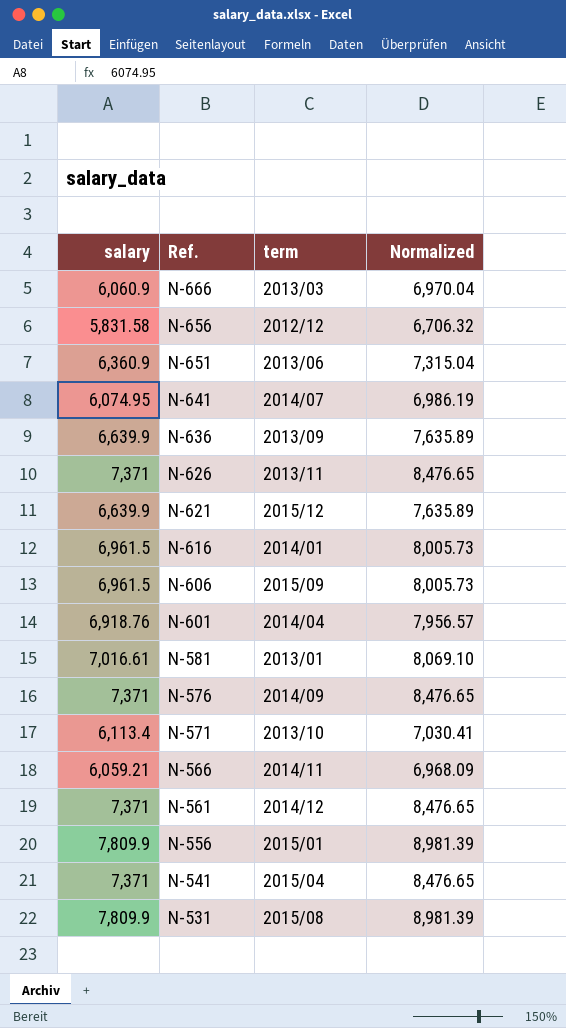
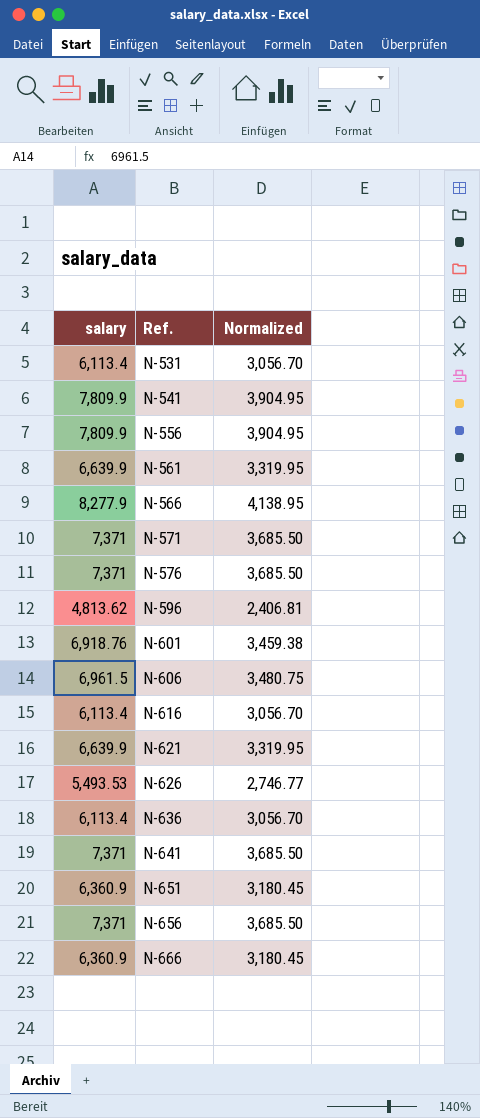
row order: Ref. descending -> Ref. ascending
column term | position: 3 -> none
column Normalized | formula: [salary] * 1.15 -> [salary] * 0.5
row N-581: 7,016.61 | 2013/01 | 8,069.10 -> none
N-531 | salary: 7,809.9 -> 6,113.4
N-541 | salary: 7,371 -> 7,809.9
N-561 | salary: 7,371 -> 6,639.9
N-566 | salary: 6,059.21 -> 8,277.9
N-571 | salary: 6,113.4 -> 7,371
row N-596: none -> 4,813.62 | 2,406.81
N-616 | salary: 6,961.5 -> 6,113.4
N-626 | salary: 7,371 -> 5,493.53
N-636 | salary: 6,639.9 -> 6,113.4
N-641 | salary: 6,074.95 -> 7,371
N-656 | salary: 5,831.58 -> 7,371
N-666 | salary: 6,060.9 -> 6,360.9

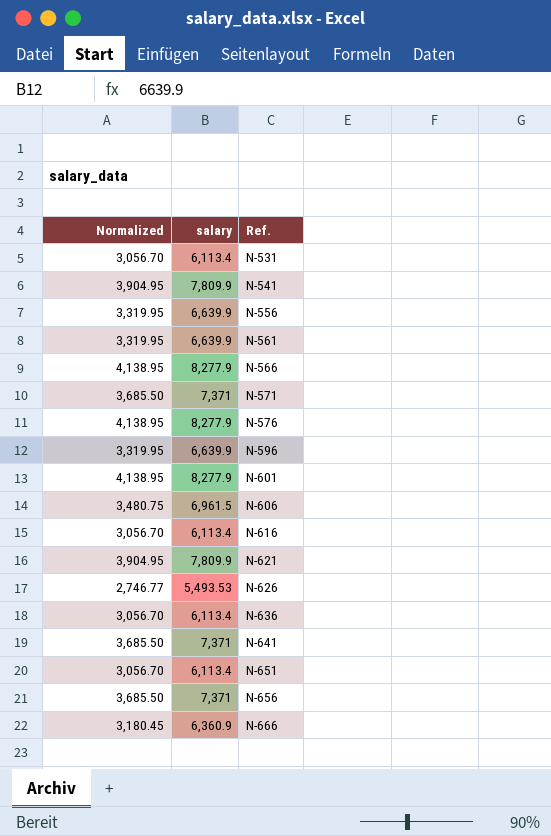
column Normalized | position: 3 -> 1
N-556 | Normalized: 3,904.95 -> 3,319.95
N-556 | salary: 7,809.9 -> 6,639.9
N-576 | Normalized: 3,685.50 -> 4,138.95
N-576 | salary: 7,371 -> 8,277.9
N-596 | Normalized: 2,406.81 -> 3,319.95
N-596 | salary: 4,813.62 -> 6,639.9
N-601 | Normalized: 3,459.38 -> 4,138.95
N-601 | salary: 6,918.76 -> 8,277.9
N-621 | Normalized: 3,319.95 -> 3,904.95
N-621 | salary: 6,639.9 -> 7,809.9
N-651 | Normalized: 3,180.45 -> 3,056.70
N-651 | salary: 6,360.9 -> 6,113.4

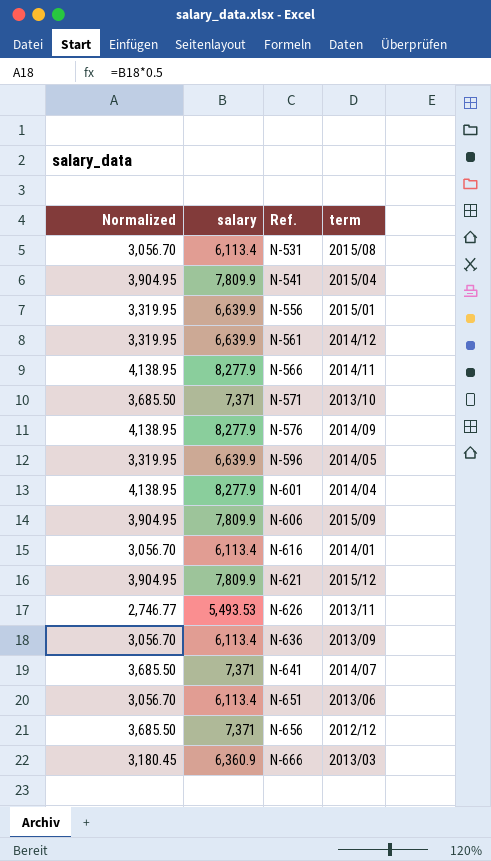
column term | position: none -> 4
N-606 | Normalized: 3,480.75 -> 3,904.95
N-606 | salary: 6,961.5 -> 7,809.9

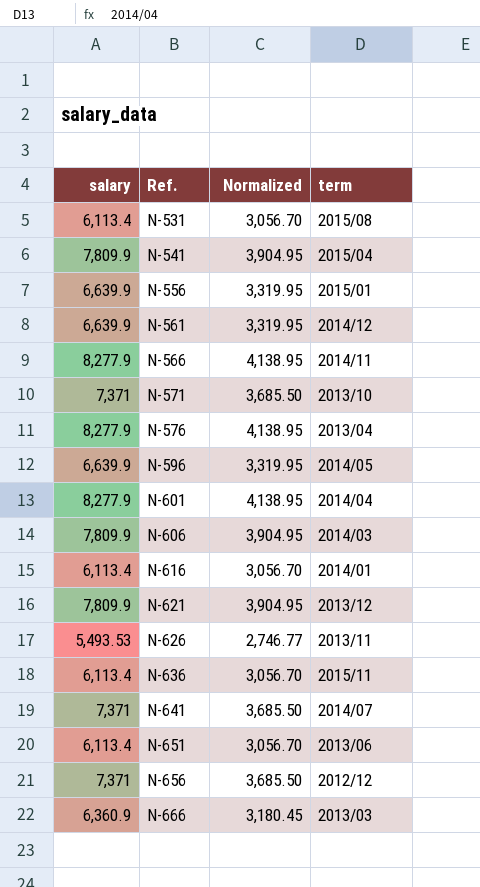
column Normalized | position: 1 -> 3
N-576 | term: 2014/09 -> 2013/04
N-606 | term: 2015/09 -> 2014/03
N-621 | term: 2015/12 -> 2013/12
N-636 | term: 2013/09 -> 2015/11

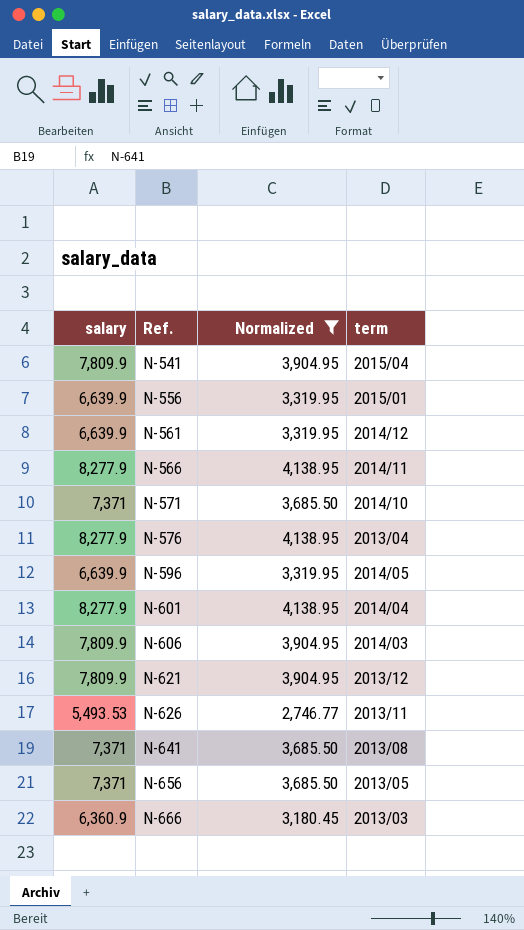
filter: none -> Normalized != 3,056.70
N-571 | term: 2013/10 -> 2014/10
N-641 | term: 2014/07 -> 2013/08
N-656 | term: 2012/12 -> 2013/05

